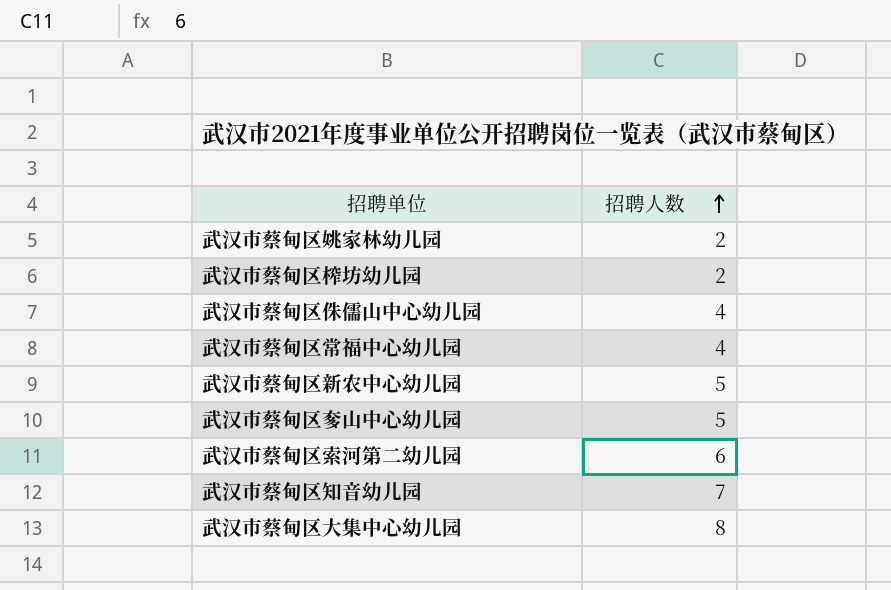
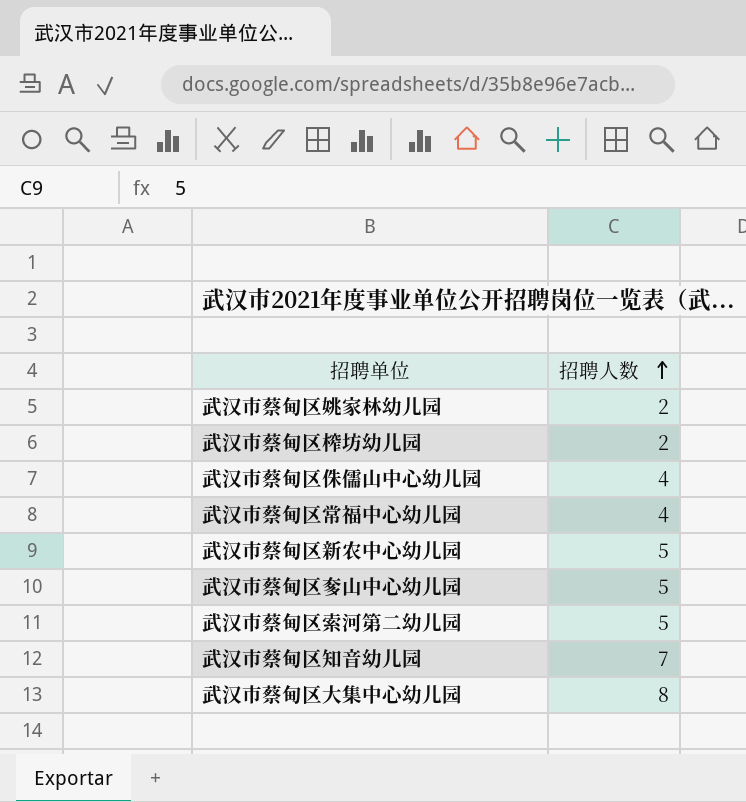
武汉市蔡甸区索河第二幼儿园 | 招聘人数: 6 -> 5

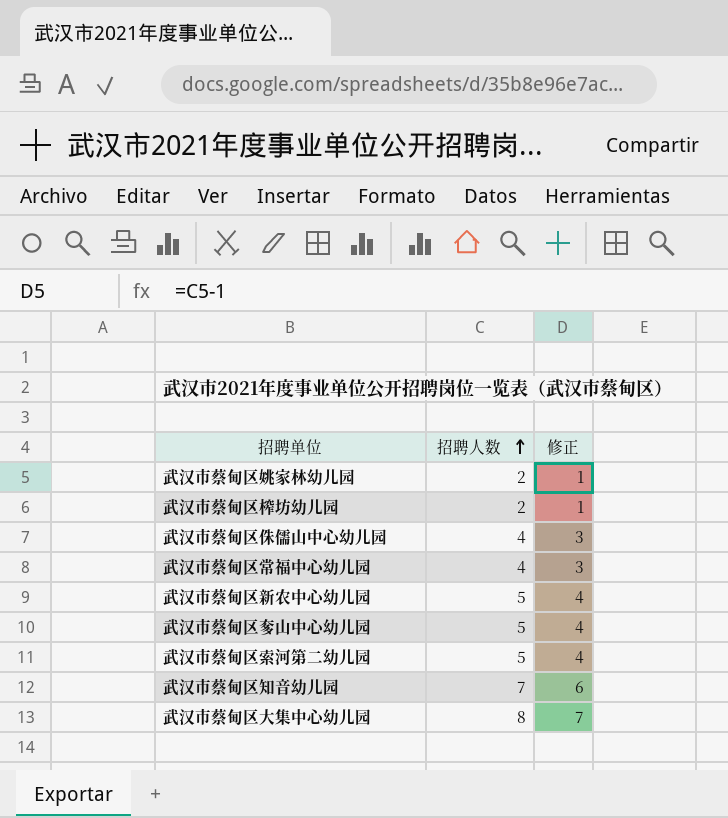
column 修正 | formula: none -> [招聘人数] - 1

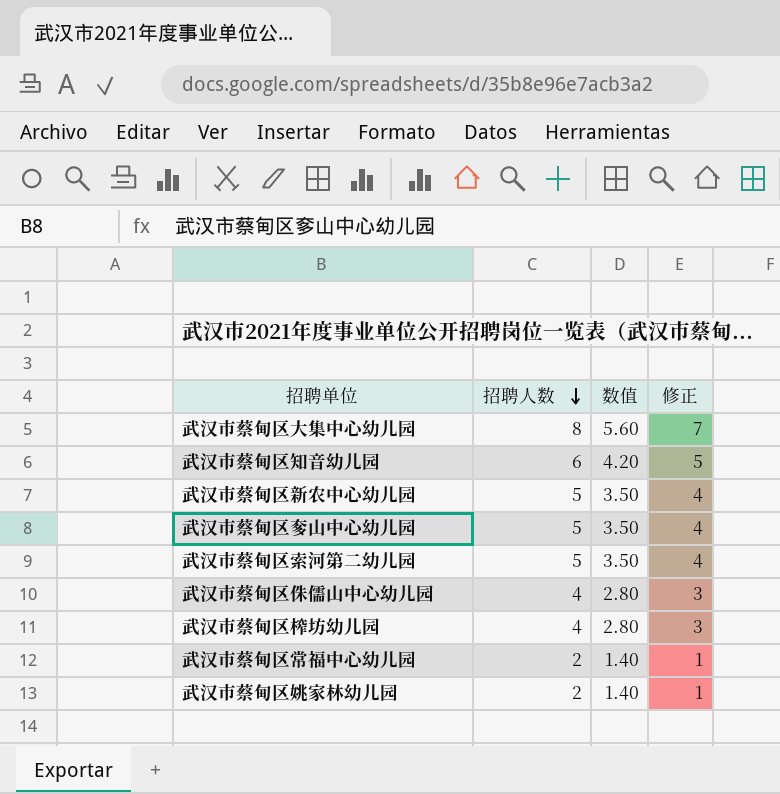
row order: 招聘人数 ascending -> 招聘人数 descending
column 数值 | formula: none -> [招聘人数] * 0.7
武汉市蔡甸区知音幼儿园 | 招聘人数: 7 -> 6
武汉市蔡甸区知音幼儿园 | 修正: 6 -> 5
武汉市蔡甸区榨坊幼儿园 | 招聘人数: 2 -> 4
武汉市蔡甸区榨坊幼儿园 | 修正: 1 -> 3
武汉市蔡甸区常福中心幼儿园 | 招聘人数: 4 -> 2
武汉市蔡甸区常福中心幼儿园 | 修正: 3 -> 1

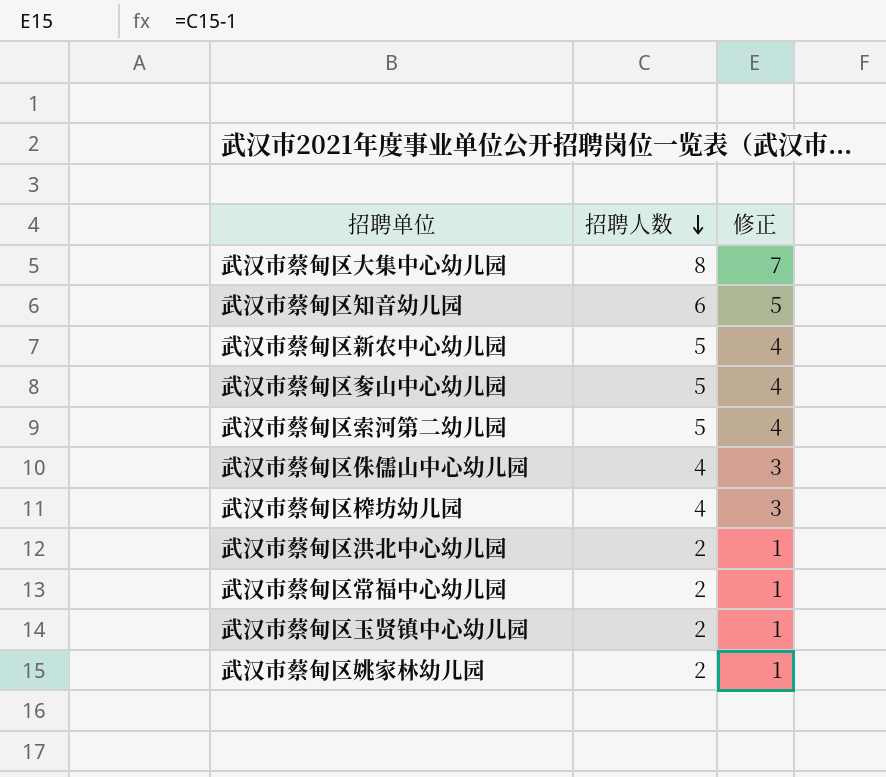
column 数值 | formula: [招聘人数] * 0.7 -> none
row 武汉市蔡甸区洪北中心幼儿园: none -> 2 | 1
row 武汉市蔡甸区玉贤镇中心幼儿园: none -> 2 | 1

